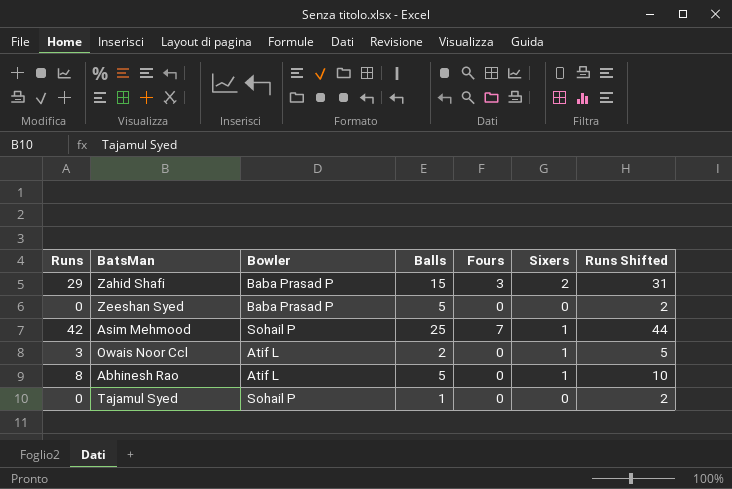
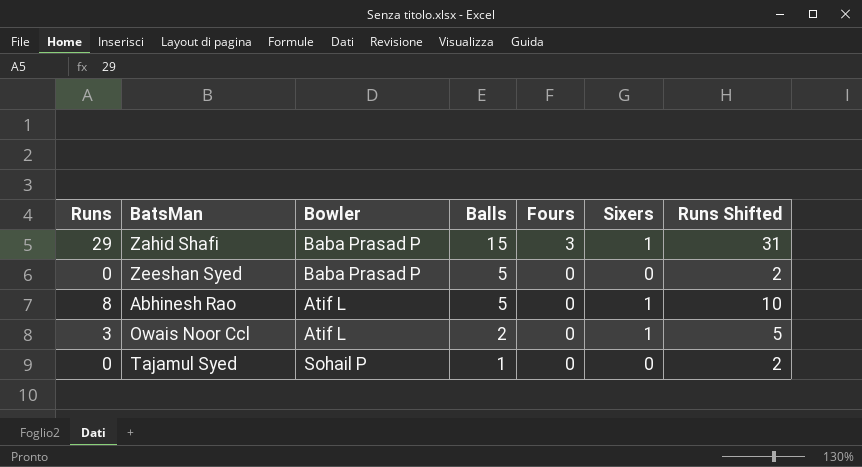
row order: none -> Balls descending
row Asim Mehmood: 42 | Sohail P | 25 | 7 | 1 | 44 -> none
Zahid Shafi | Sixers: 2 -> 1

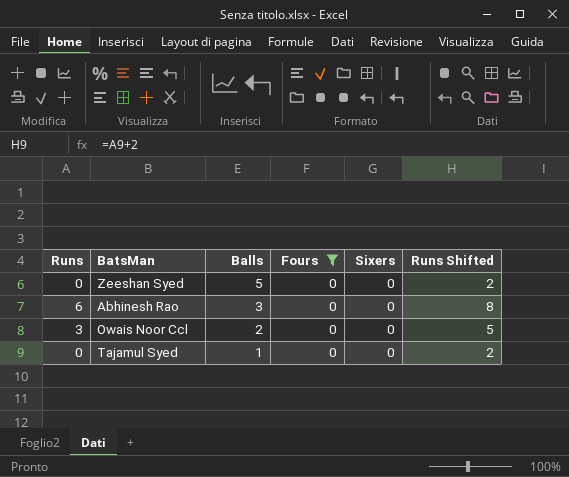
filter: none -> Fours = 0
column Bowler | position: 3 -> none
Abhinesh Rao | Runs: 8 -> 6
Abhinesh Rao | Balls: 5 -> 3
Abhinesh Rao | Sixers: 1 -> 0
Abhinesh Rao | Runs Shifted: 10 -> 8
Owais Noor Ccl | Sixers: 1 -> 0

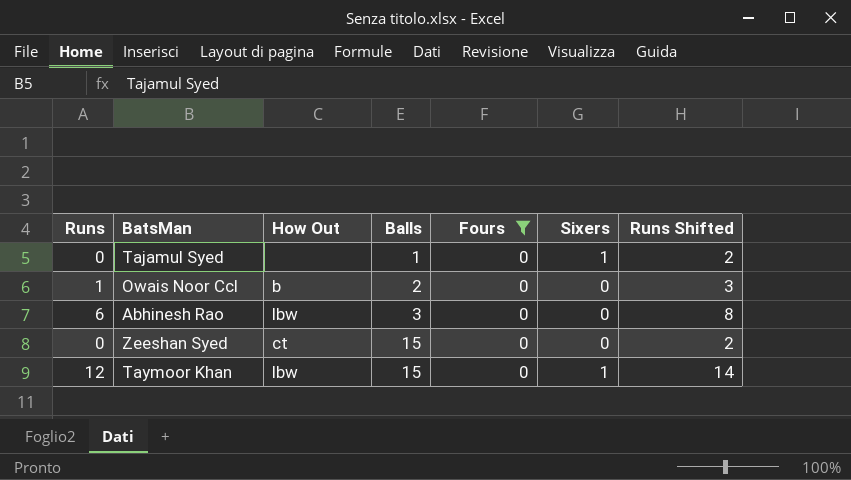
row order: Balls descending -> Balls ascending
column How Out | position: none -> 3
Tajamul Syed | Sixers: 0 -> 1
Owais Noor Ccl | Runs: 3 -> 1
Owais Noor Ccl | Runs Shifted: 5 -> 3
Zeeshan Syed | Balls: 5 -> 15
row Taymoor Khan: none -> 12 | lbw | 15 | 0 | 1 | 14

